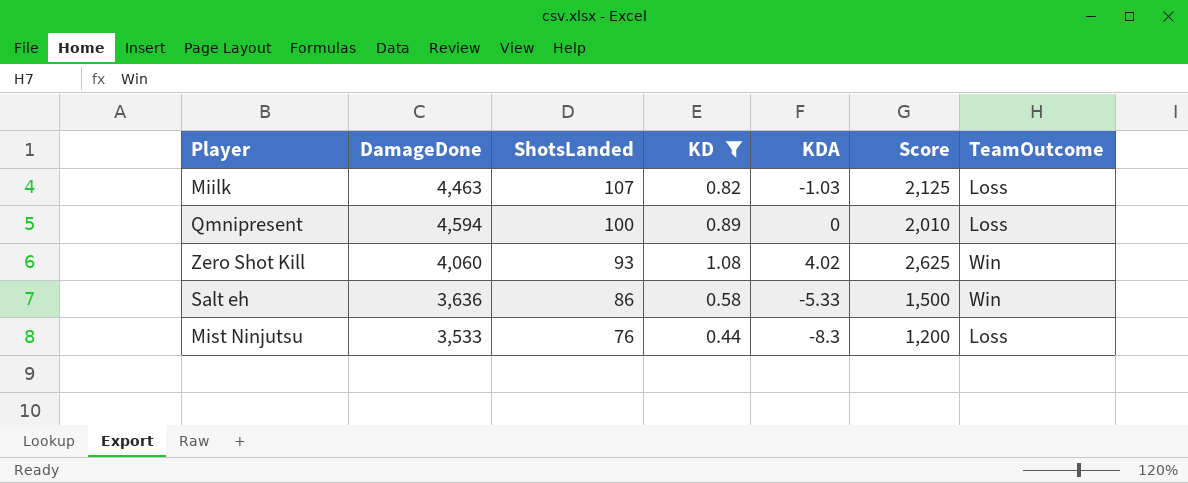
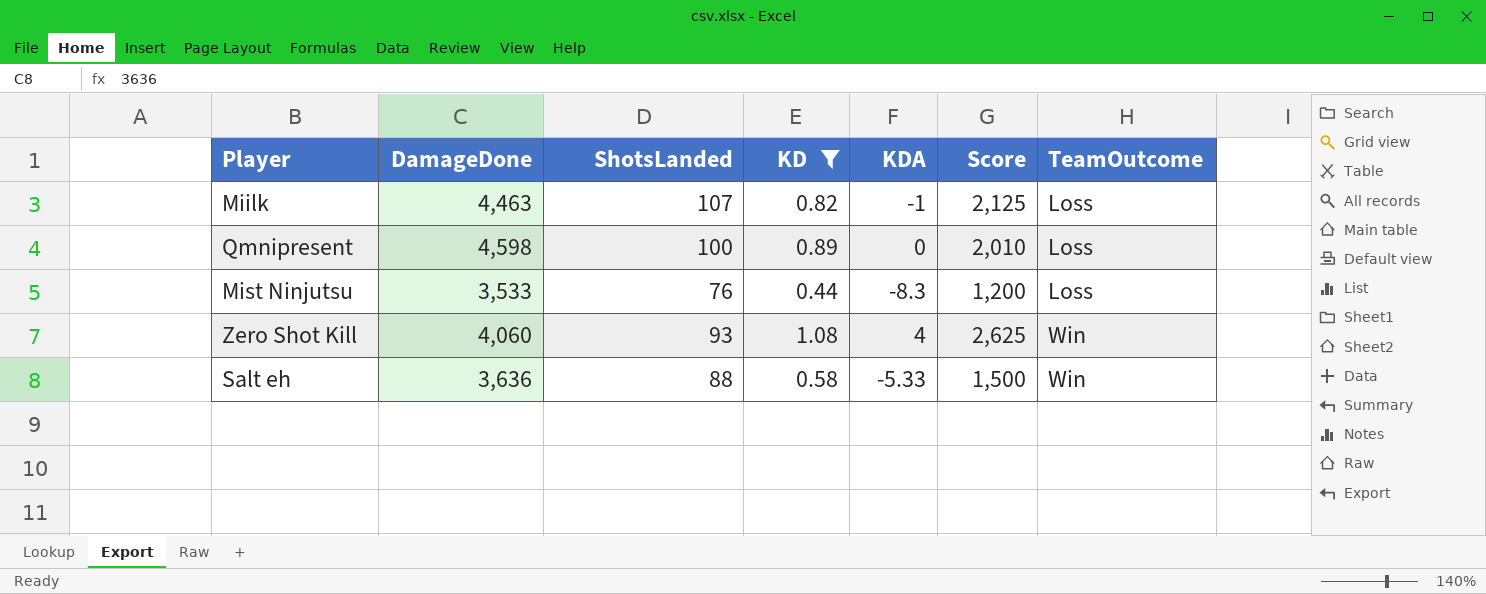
row order: ShotsLanded descending -> TeamOutcome ascending
Miilk | KDA: -1.03 -> -1
Qmnipresent | DamageDone: 4,594 -> 4,598
Zero Shot Kill | KDA: 4.02 -> 4
Salt eh | ShotsLanded: 86 -> 88

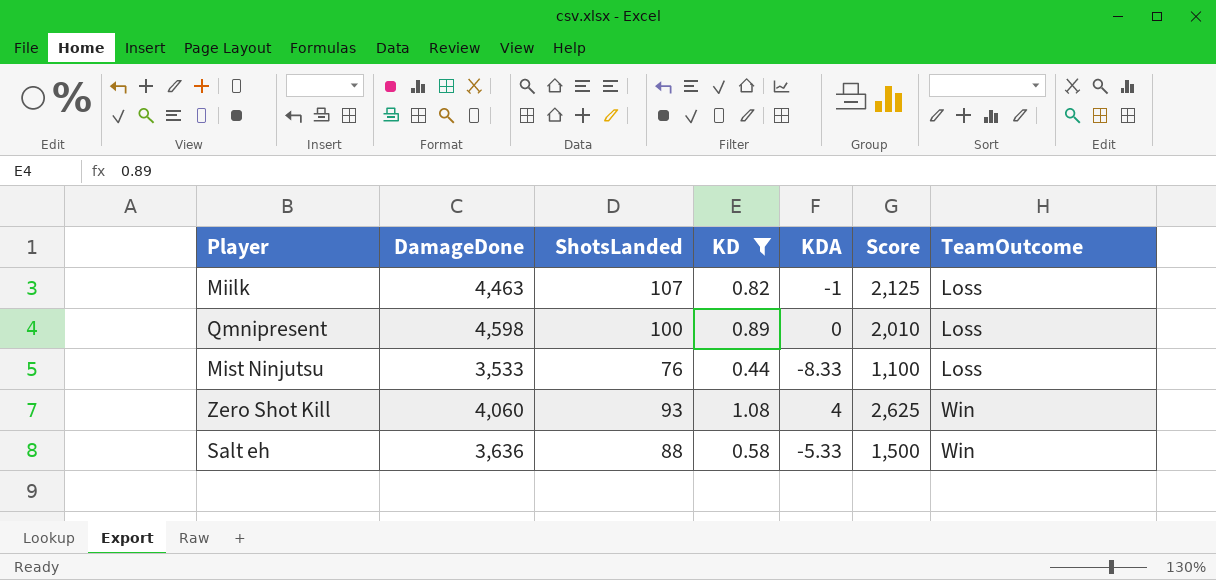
Mist Ninjutsu | KDA: -8.3 -> -8.33
Mist Ninjutsu | Score: 1,200 -> 1,100

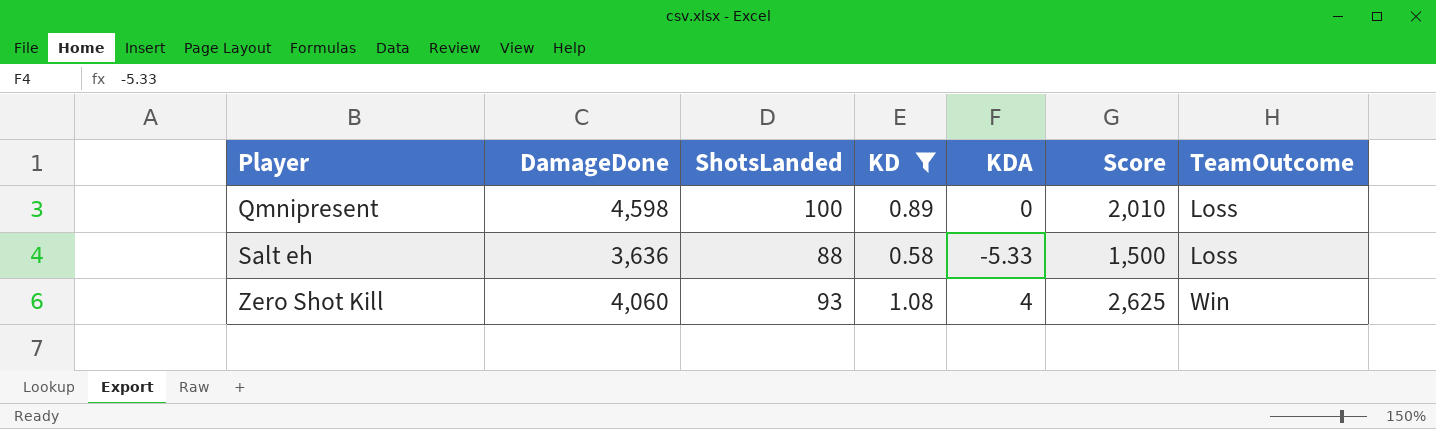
row order: TeamOutcome ascending -> Player ascending
row Miilk: 4,463 | 107 | 0.82 | -1 | 2,125 | Loss -> none
row Mist Ninjutsu: 3,533 | 76 | 0.44 | -8.33 | 1,100 | Loss -> none
Salt eh | TeamOutcome: Win -> Loss

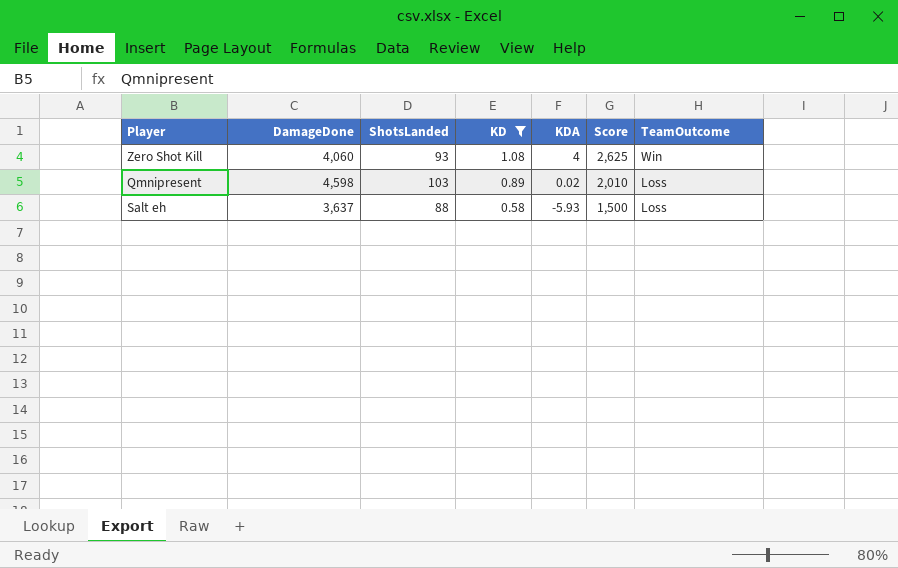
row order: Player ascending -> KD descending
Qmnipresent | ShotsLanded: 100 -> 103
Qmnipresent | KDA: 0 -> 0.02
Salt eh | DamageDone: 3,636 -> 3,637
Salt eh | KDA: -5.33 -> -5.93

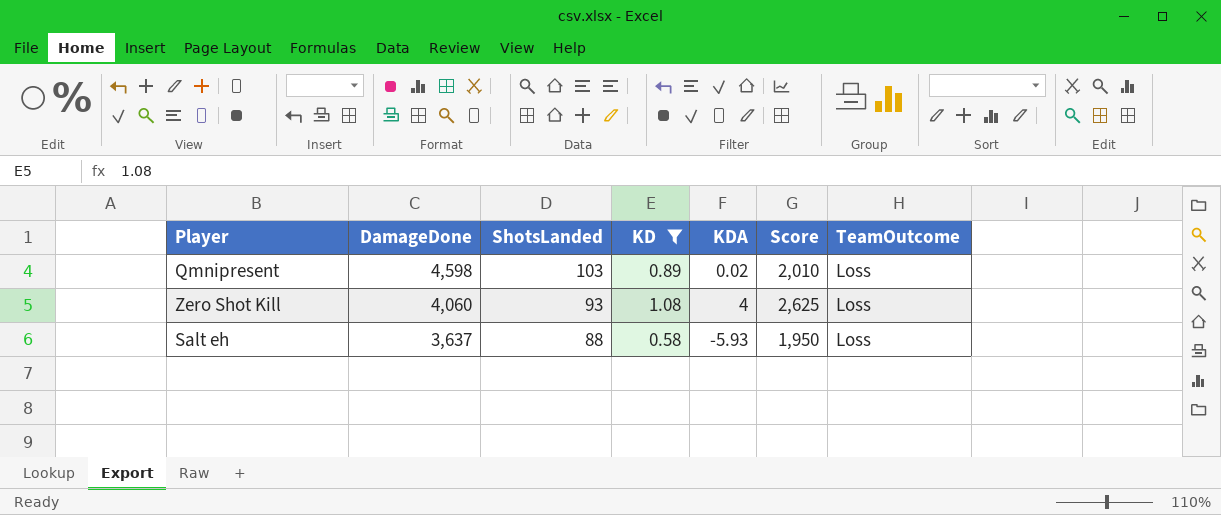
row order: KD descending -> DamageDone descending
Zero Shot Kill | TeamOutcome: Win -> Loss
Salt eh | Score: 1,500 -> 1,950

